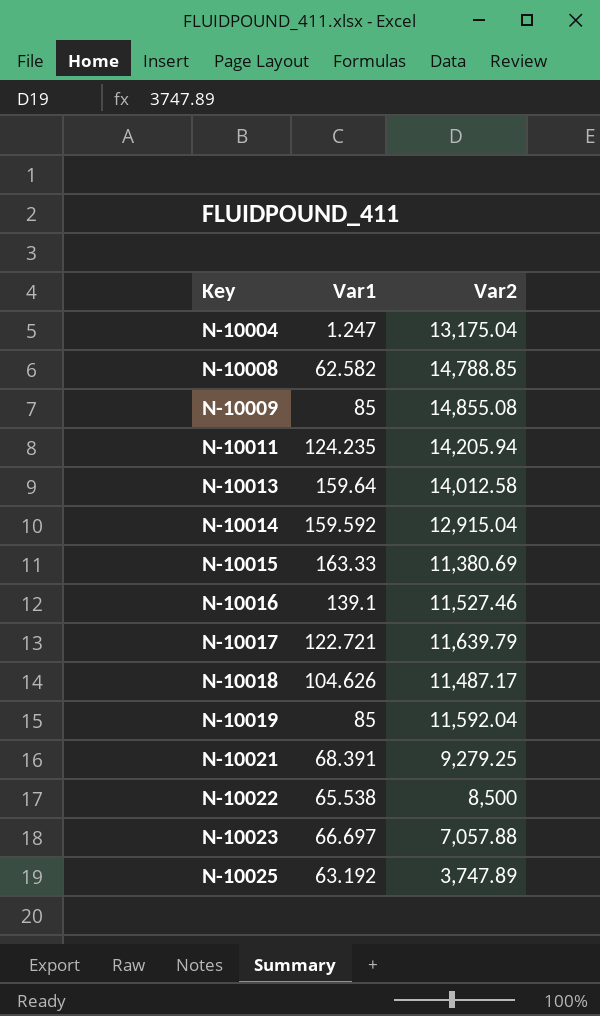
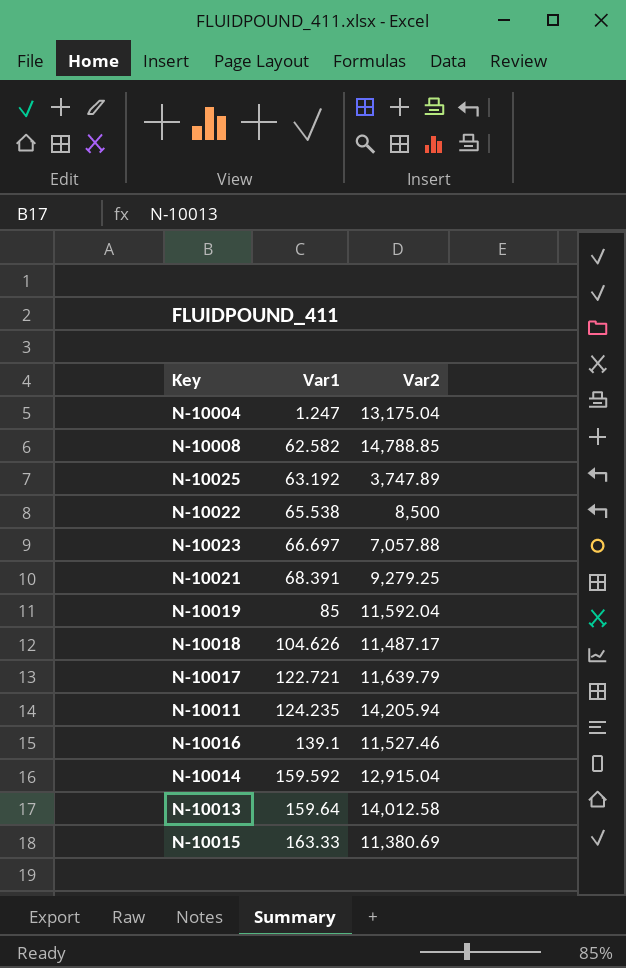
row order: Key ascending -> Var1 ascending
row N-10009: 85 | 14,855.08 -> none

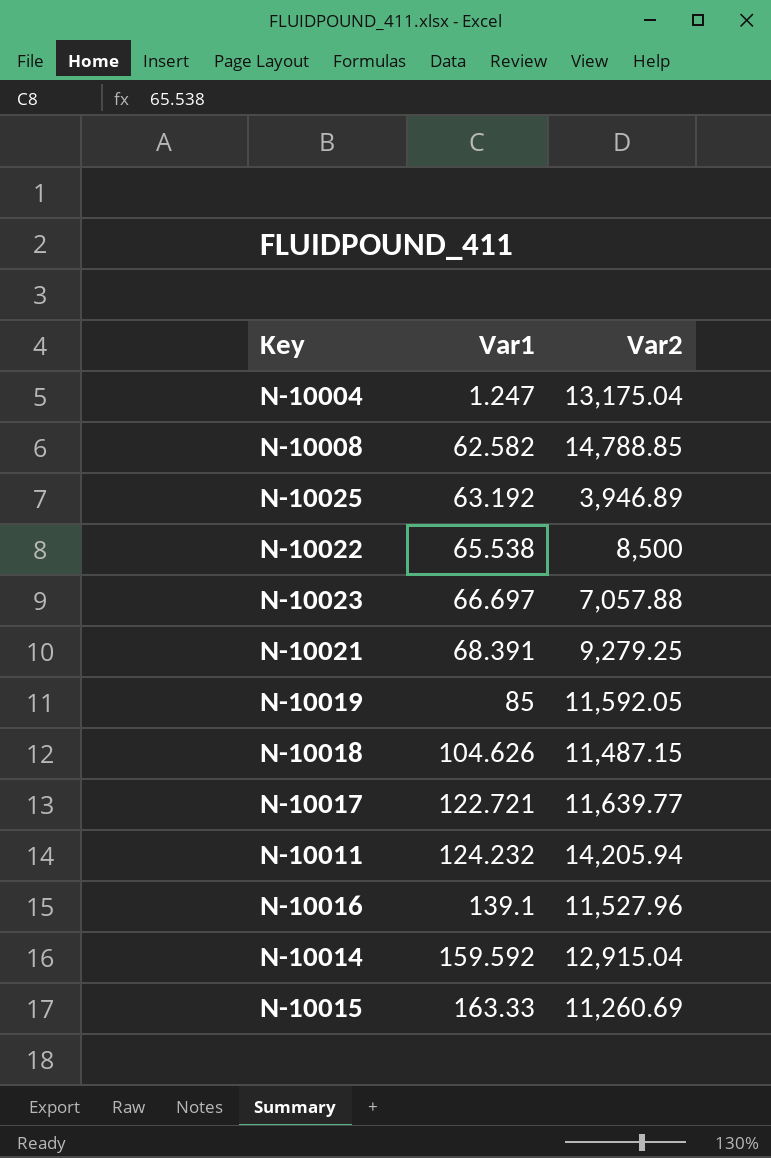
row N-10013: 159.64 | 14,012.58 -> none
N-10025 | Var2: 3,747.89 -> 3,946.89
N-10019 | Var2: 11,592.04 -> 11,592.05
N-10018 | Var2: 11,487.17 -> 11,487.15
N-10017 | Var2: 11,639.79 -> 11,639.77
N-10011 | Var1: 124.235 -> 124.232
N-10016 | Var2: 11,527.46 -> 11,527.96
N-10015 | Var2: 11,380.69 -> 11,260.69

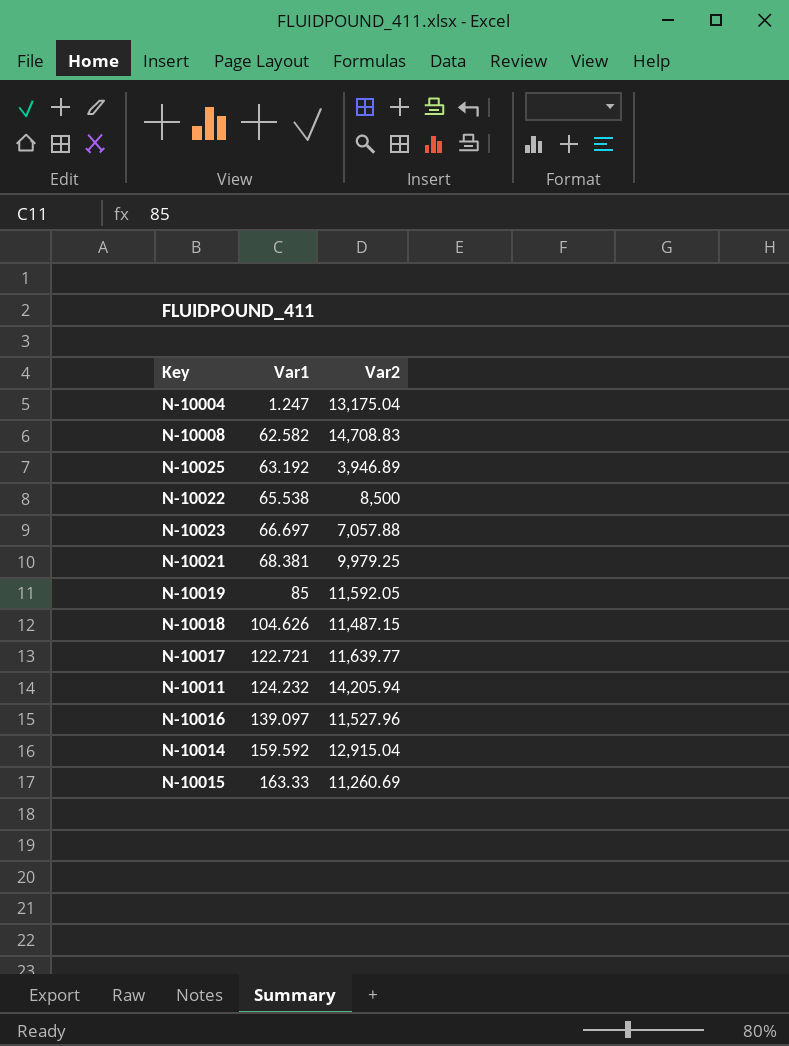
N-10008 | Var2: 14,788.85 -> 14,708.83
N-10021 | Var1: 68.391 -> 68.381
N-10021 | Var2: 9,279.25 -> 9,979.25
N-10016 | Var1: 139.1 -> 139.097

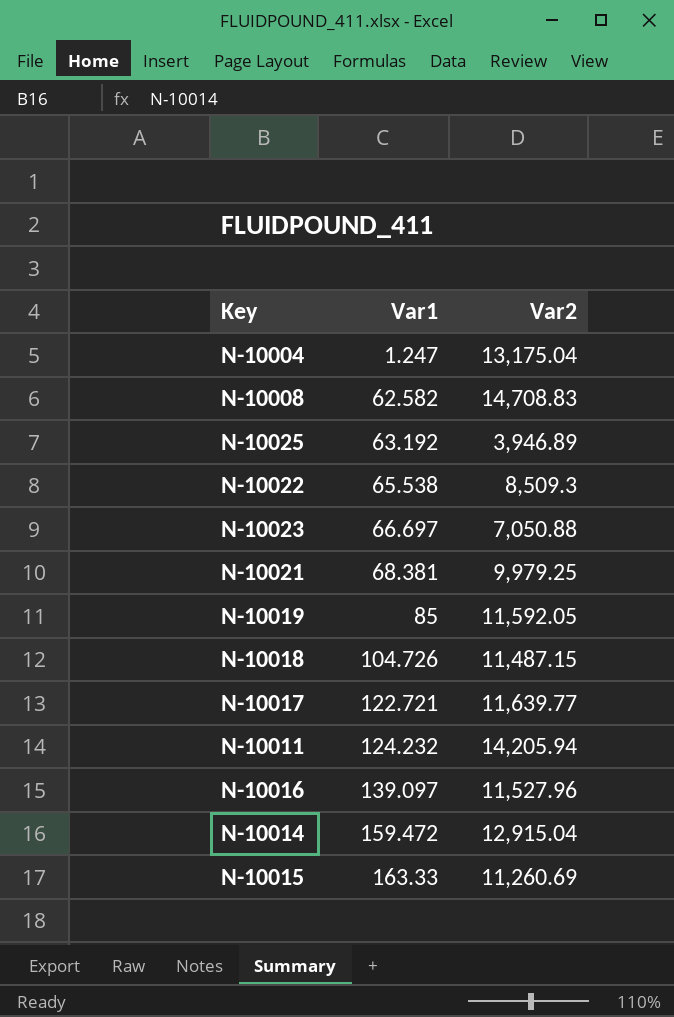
N-10022 | Var2: 8,500 -> 8,509.3
N-10023 | Var2: 7,057.88 -> 7,050.88
N-10018 | Var1: 104.626 -> 104.726
N-10014 | Var1: 159.592 -> 159.472

